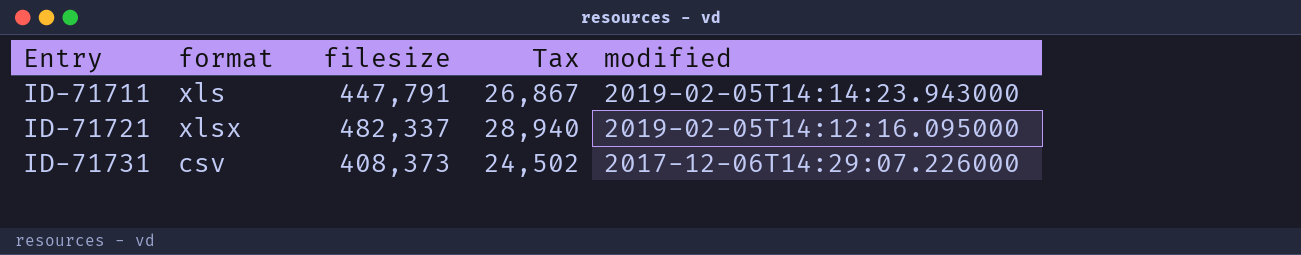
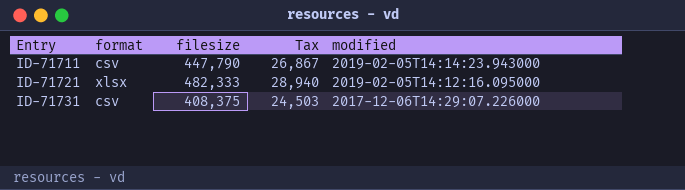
ID-71711 | format: xls -> csv
ID-71711 | filesize: 447,791 -> 447,790
ID-71721 | filesize: 482,337 -> 482,333
ID-71731 | filesize: 408,373 -> 408,375
ID-71731 | Tax: 24,502 -> 24,503

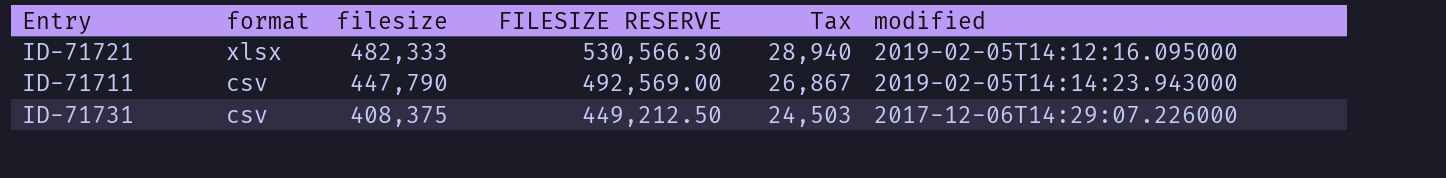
row order: Entry ascending -> format descending
column FILESIZE RESERVE | formula: none -> [filesize] * 1.1

